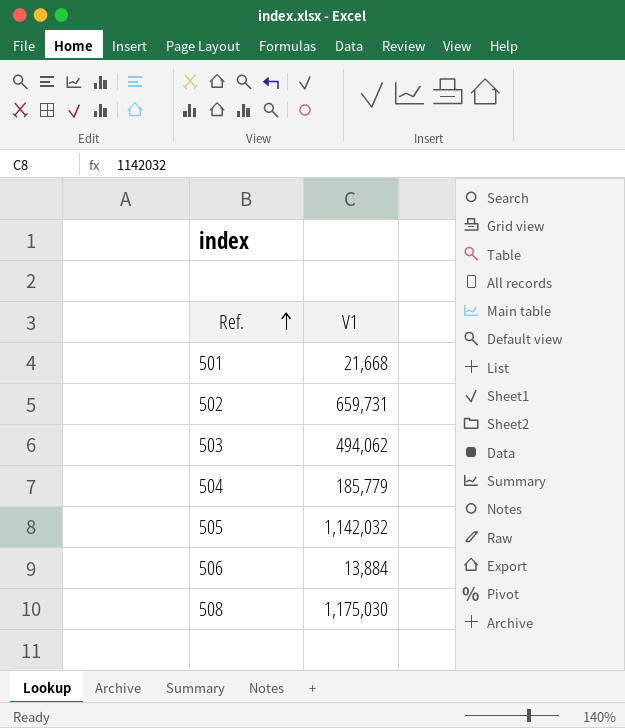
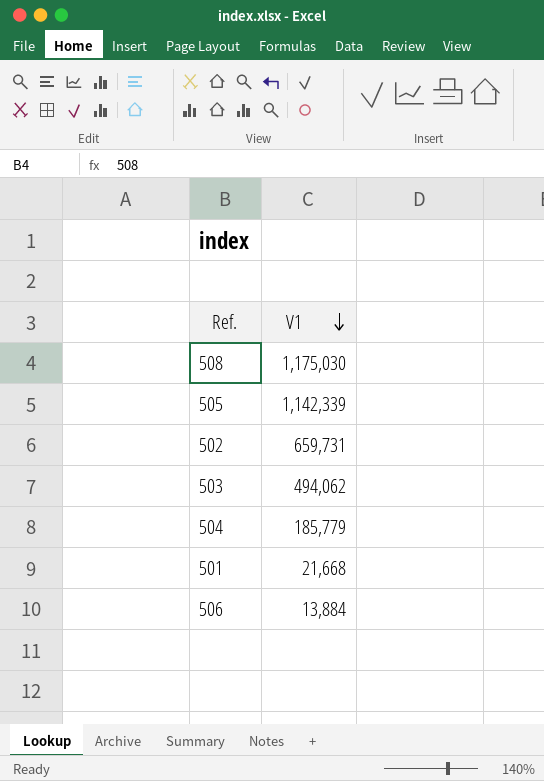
row order: Ref. ascending -> V1 descending
505 | V1: 1,142,032 -> 1,142,339

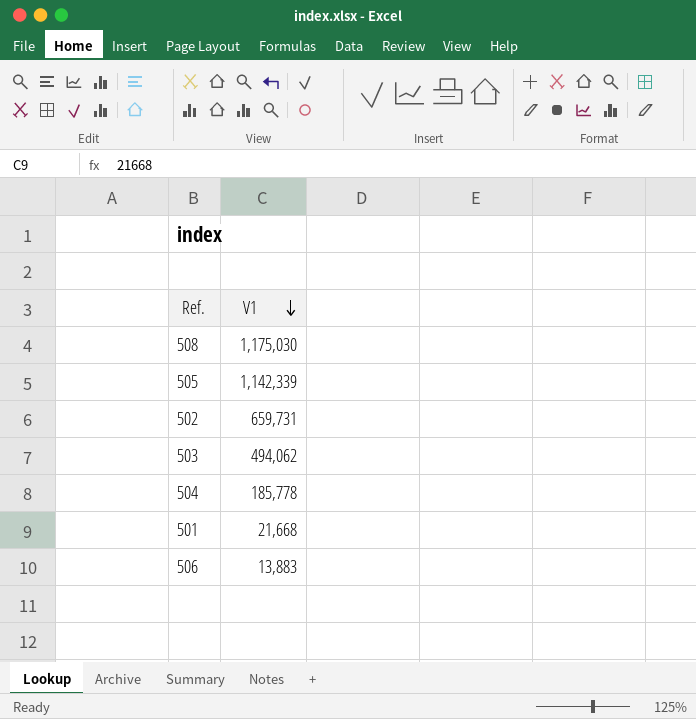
504 | V1: 185,779 -> 185,778
506 | V1: 13,884 -> 13,883

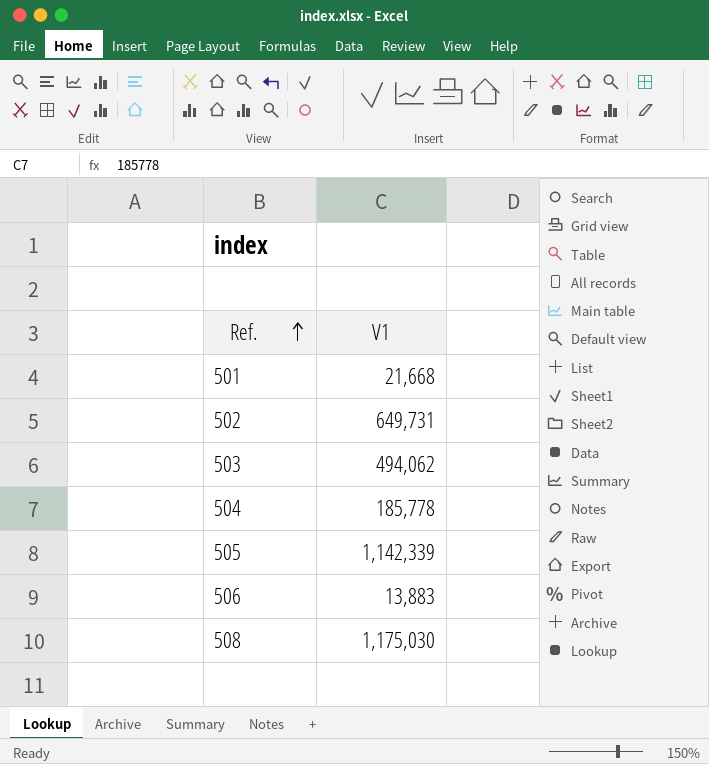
row order: V1 descending -> Ref. ascending
502 | V1: 659,731 -> 649,731

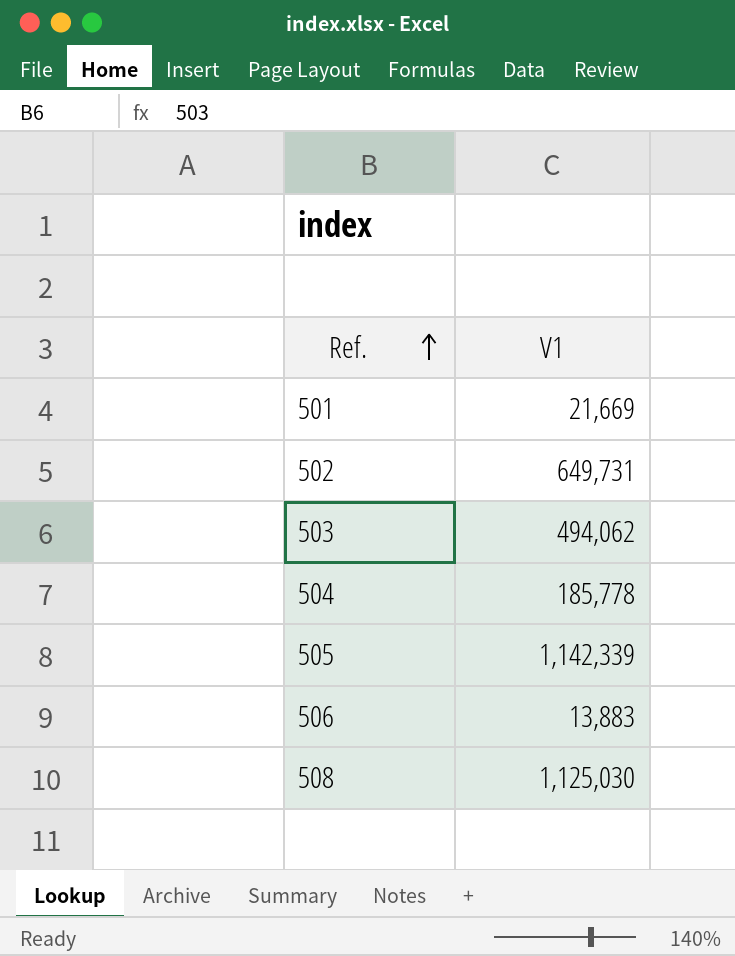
501 | V1: 21,668 -> 21,669
508 | V1: 1,175,030 -> 1,125,030

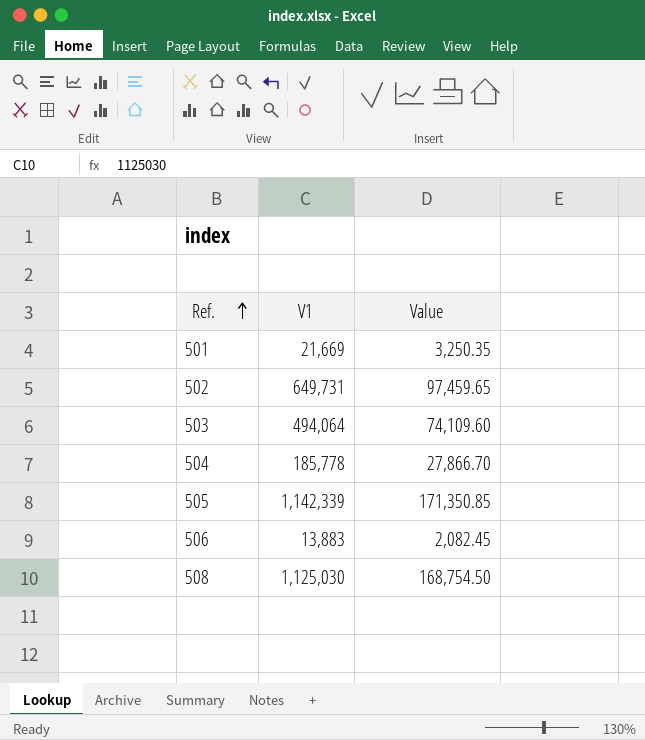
column Value | formula: none -> [V1] * 0.15
503 | V1: 494,062 -> 494,064

